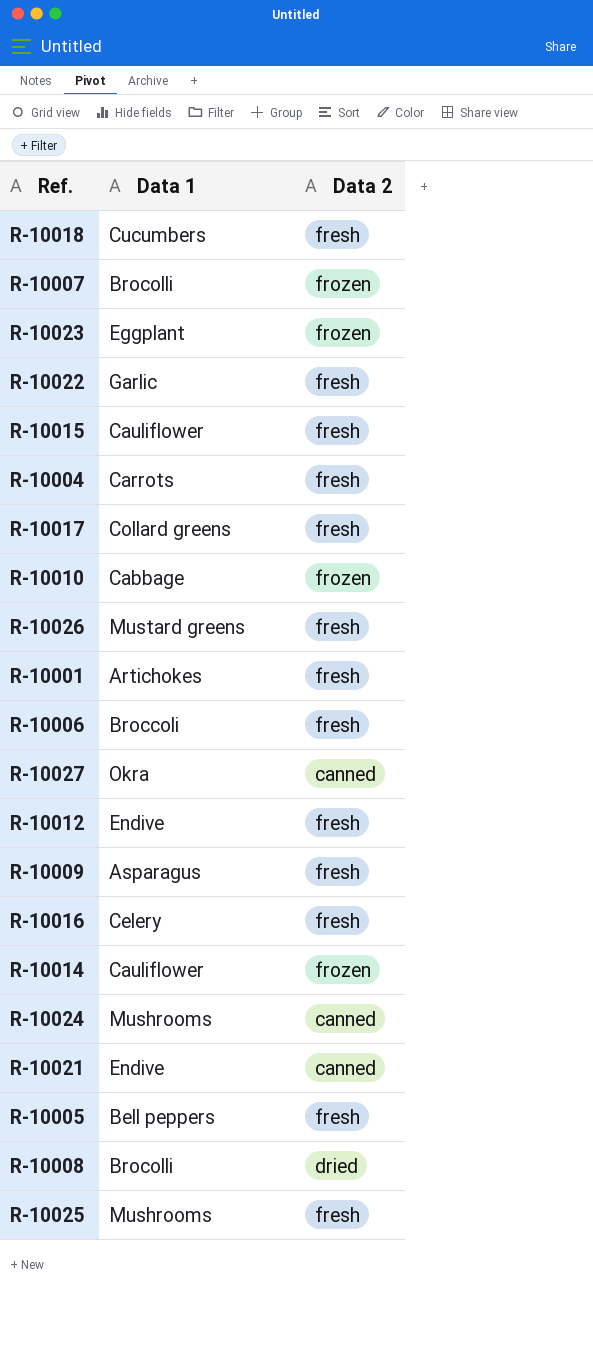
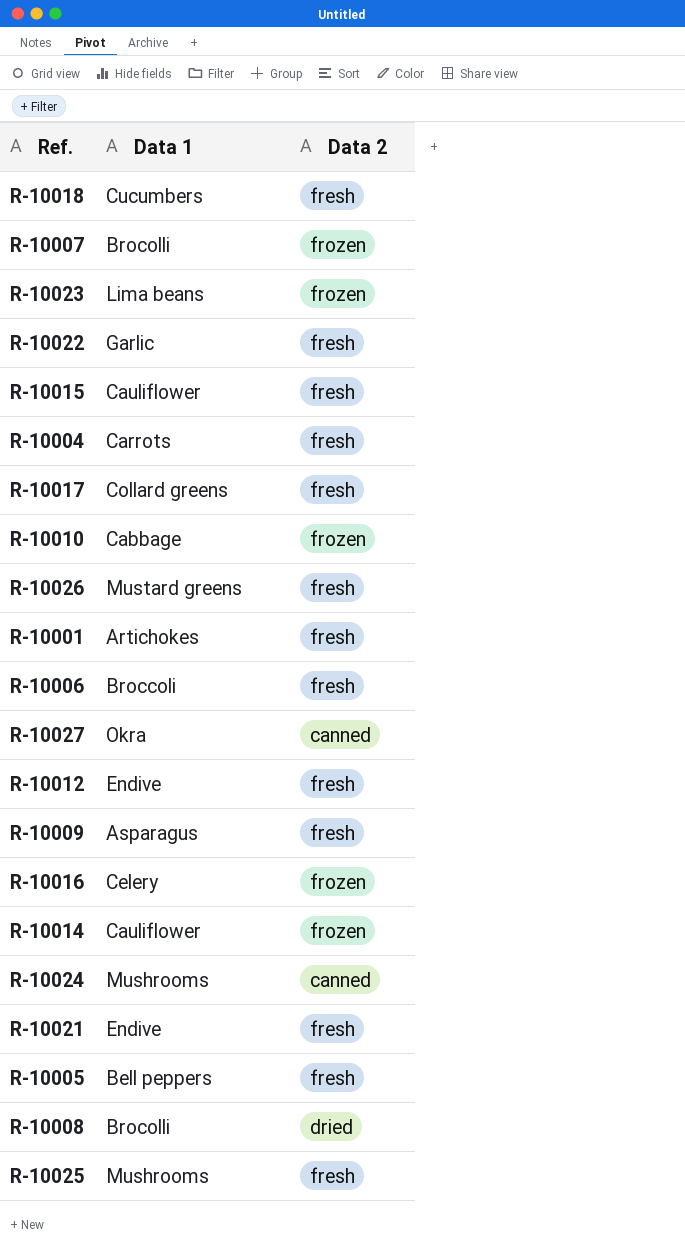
R-10023 | Data 1: Eggplant -> Lima beans
R-10016 | Data 2: fresh -> frozen
R-10021 | Data 2: canned -> fresh

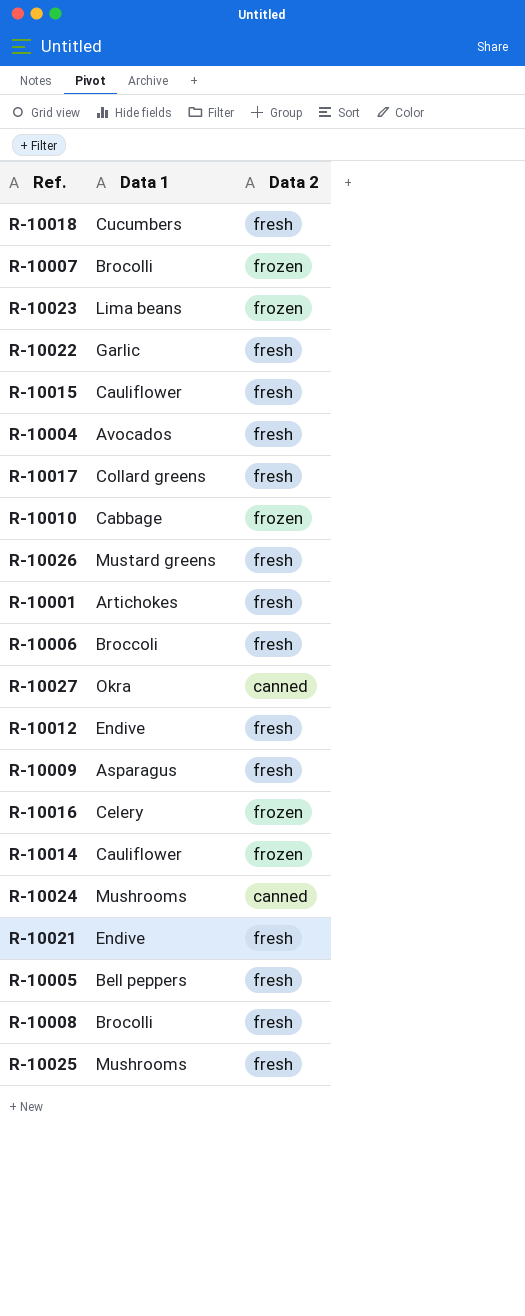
R-10004 | Data 1: Carrots -> Avocados
R-10008 | Data 2: dried -> fresh

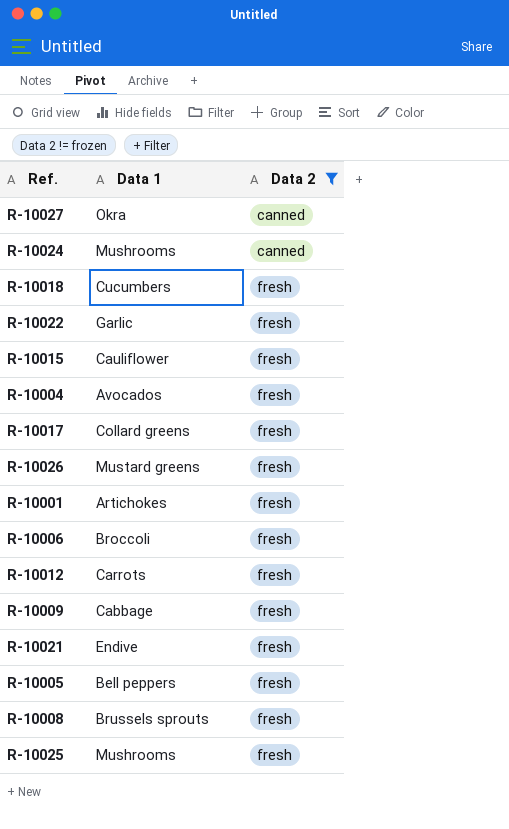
filter: none -> Data 2 != frozen
row order: none -> Data 2 ascending
R-10012 | Data 1: Endive -> Carrots
R-10009 | Data 1: Asparagus -> Cabbage
R-10008 | Data 1: Brocolli -> Brussels sprouts

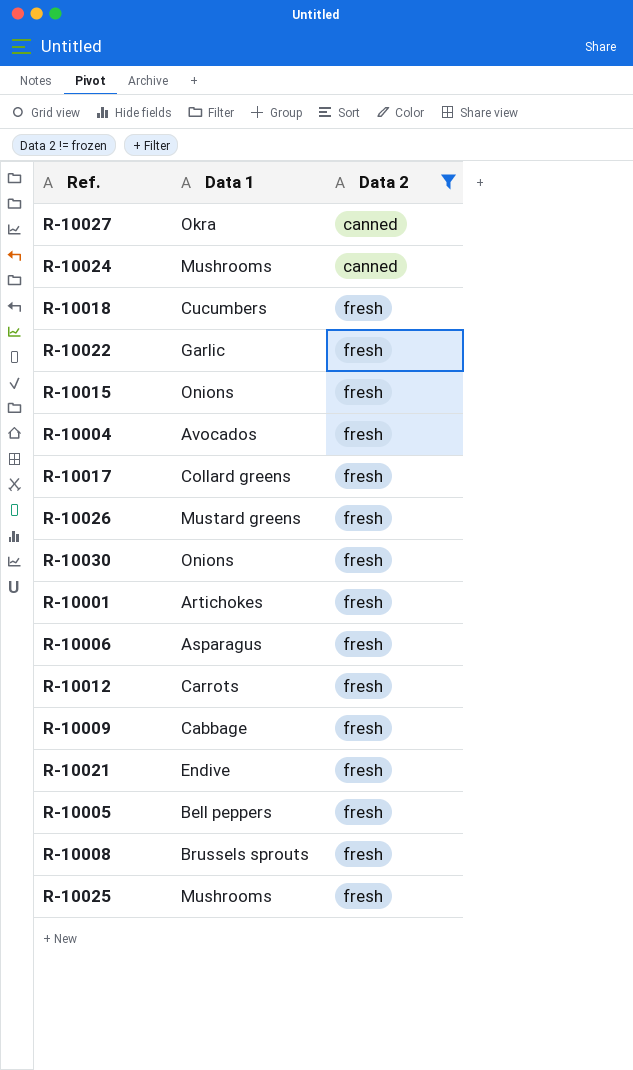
R-10015 | Data 1: Cauliflower -> Onions
row R-10030: none -> Onions | fresh
R-10006 | Data 1: Broccoli -> Asparagus

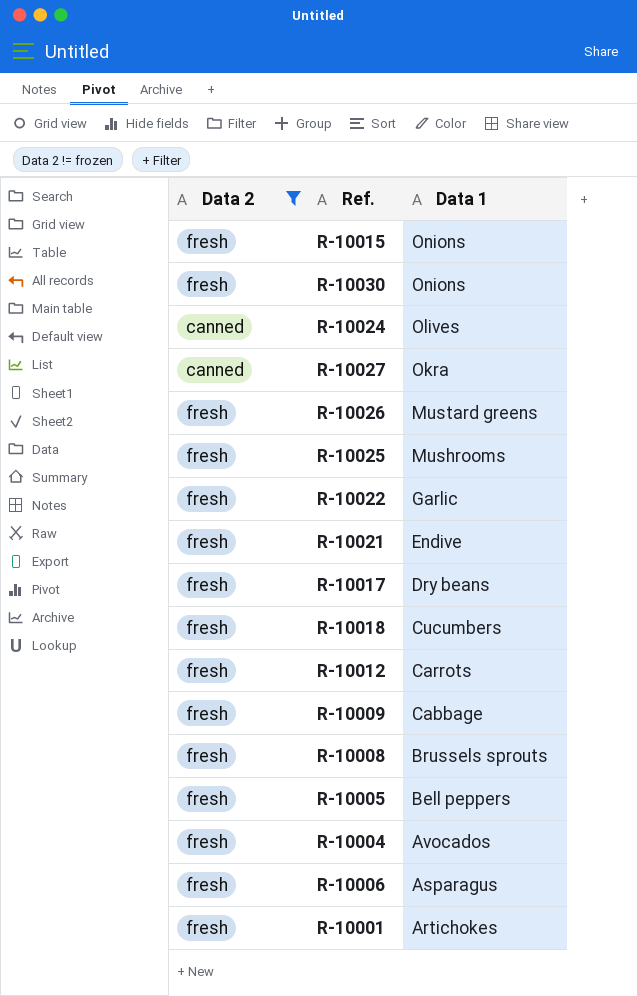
row order: Data 2 ascending -> Data 1 descending
column Data 2 | position: 3 -> 1
R-10024 | Data 1: Mushrooms -> Olives
R-10017 | Data 1: Collard greens -> Dry beans

